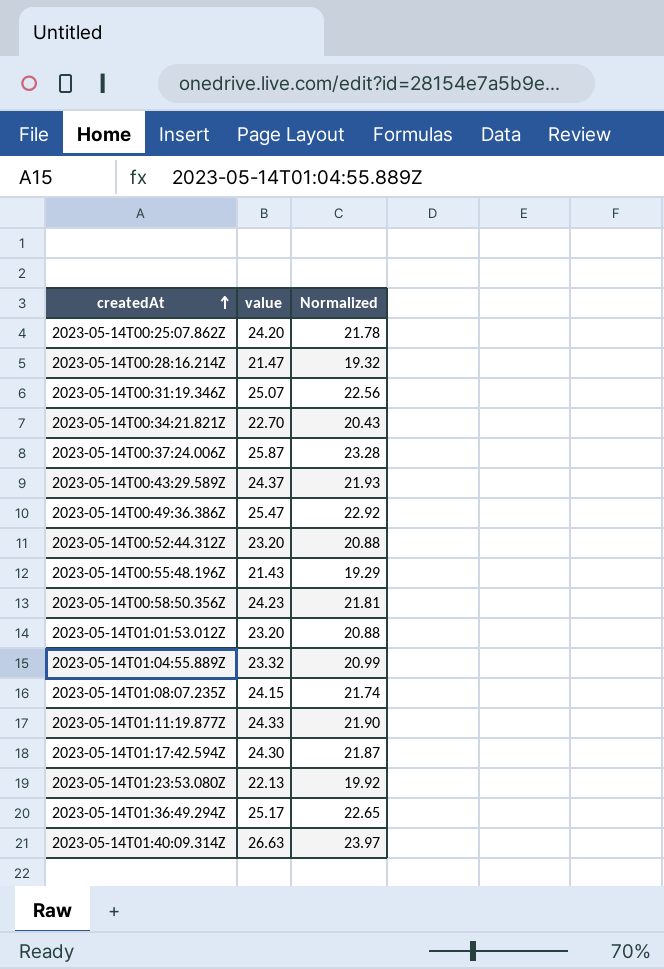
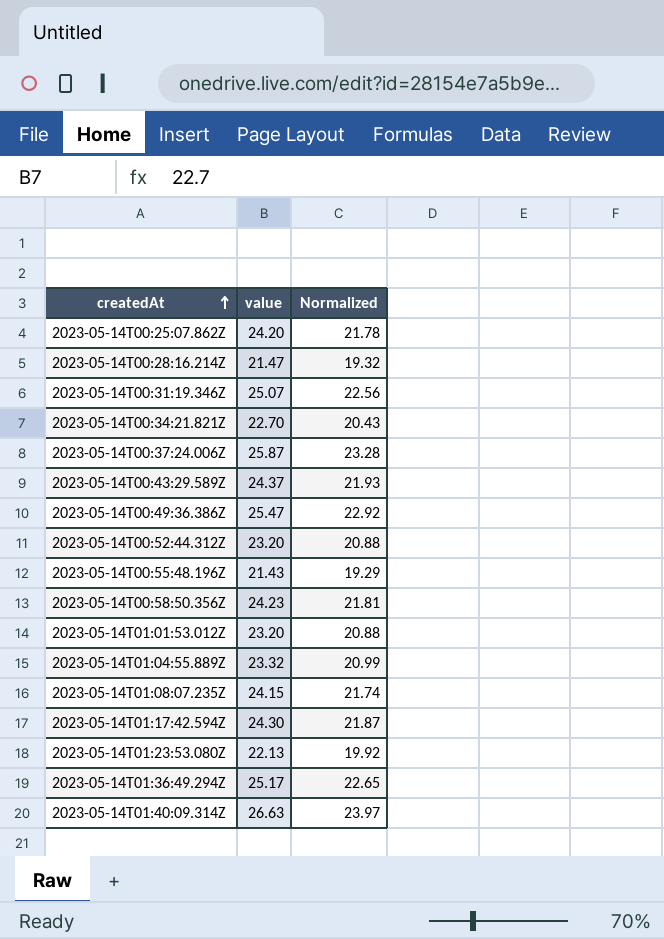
row 2023-05-14T01:11:19.877Z: 24.33 | 21.90 -> none

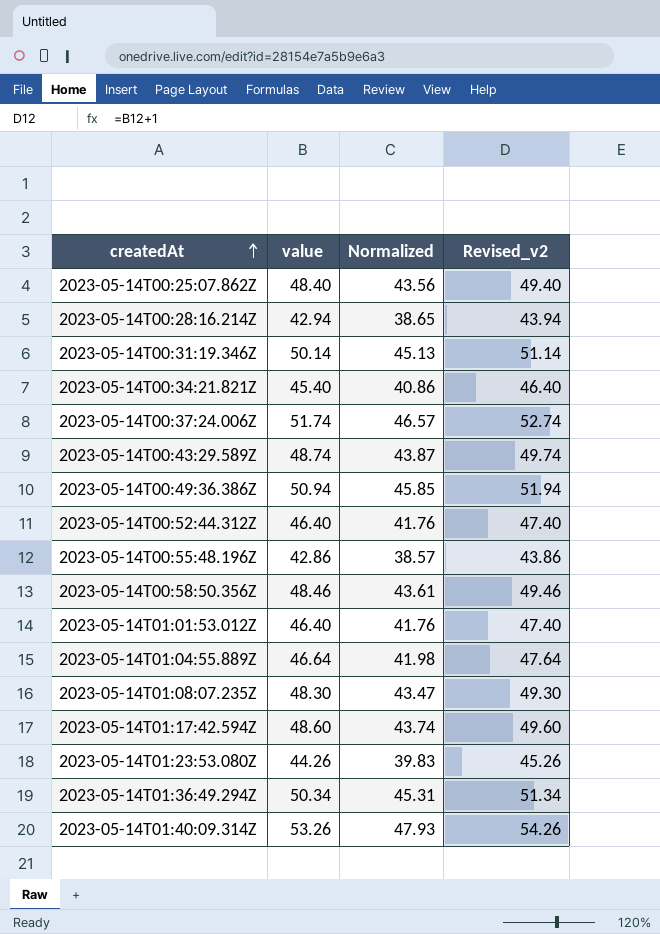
column Revised_v2 | formula: none -> [value] + 1
2023-05-14T00:25:07.862Z | value: 24.20 -> 48.40
2023-05-14T00:25:07.862Z | Normalized: 21.78 -> 43.56
2023-05-14T00:28:16.214Z | value: 21.47 -> 42.94
2023-05-14T00:28:16.214Z | Normalized: 19.32 -> 38.65
2023-05-14T00:31:19.346Z | value: 25.07 -> 50.14
2023-05-14T00:31:19.346Z | Normalized: 22.56 -> 45.13
2023-05-14T00:34:21.821Z | value: 22.70 -> 45.40
2023-05-14T00:34:21.821Z | Normalized: 20.43 -> 40.86
2023-05-14T00:37:24.006Z | value: 25.87 -> 51.74
2023-05-14T00:37:24.006Z | Normalized: 23.28 -> 46.57
2023-05-14T00:43:29.589Z | value: 24.37 -> 48.74
2023-05-14T00:43:29.589Z | Normalized: 21.93 -> 43.87
2023-05-14T00:49:36.386Z | value: 25.47 -> 50.94
2023-05-14T00:49:36.386Z | Normalized: 22.92 -> 45.85
2023-05-14T00:52:44.312Z | value: 23.20 -> 46.40
2023-05-14T00:52:44.312Z | Normalized: 20.88 -> 41.76
2023-05-14T00:55:48.196Z | value: 21.43 -> 42.86
2023-05-14T00:55:48.196Z | Normalized: 19.29 -> 38.57
2023-05-14T00:58:50.356Z | value: 24.23 -> 48.46
2023-05-14T00:58:50.356Z | Normalized: 21.81 -> 43.61
2023-05-14T01:01:53.012Z | value: 23.20 -> 46.40
2023-05-14T01:01:53.012Z | Normalized: 20.88 -> 41.76
2023-05-14T01:04:55.889Z | value: 23.32 -> 46.64
2023-05-14T01:04:55.889Z | Normalized: 20.99 -> 41.98
2023-05-14T01:08:07.235Z | value: 24.15 -> 48.30
2023-05-14T01:08:07.235Z | Normalized: 21.74 -> 43.47
2023-05-14T01:17:42.594Z | value: 24.30 -> 48.60
2023-05-14T01:17:42.594Z | Normalized: 21.87 -> 43.74
2023-05-14T01:23:53.080Z | value: 22.13 -> 44.26
2023-05-14T01:23:53.080Z | Normalized: 19.92 -> 39.83
2023-05-14T01:36:49.294Z | value: 25.17 -> 50.34
2023-05-14T01:36:49.294Z | Normalized: 22.65 -> 45.31
2023-05-14T01:40:09.314Z | value: 26.63 -> 53.26
2023-05-14T01:40:09.314Z | Normalized: 23.97 -> 47.93

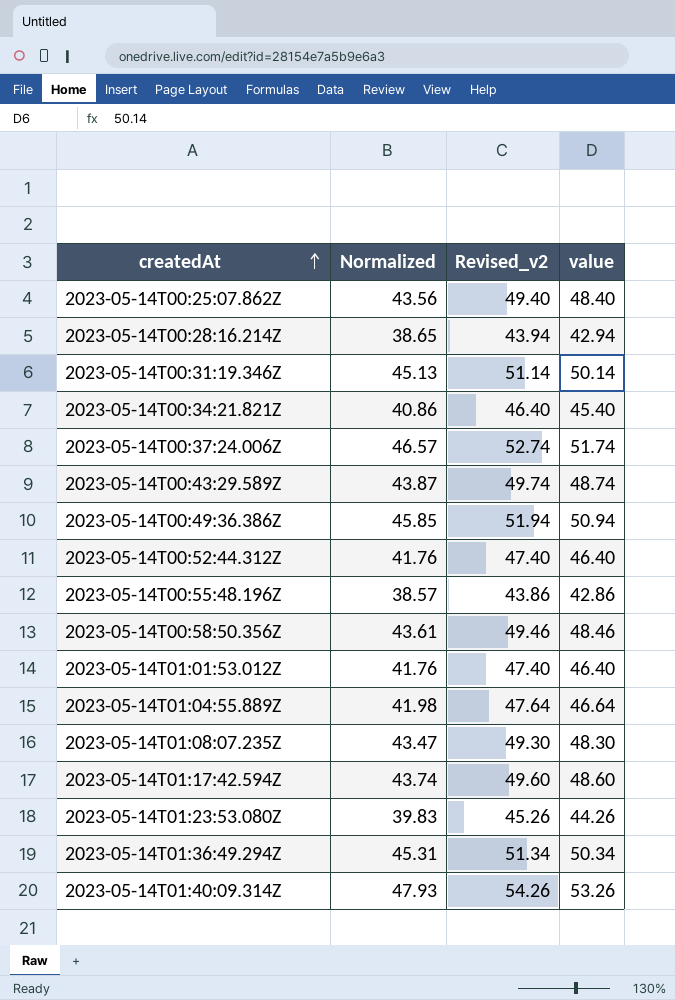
column value | position: 2 -> 4

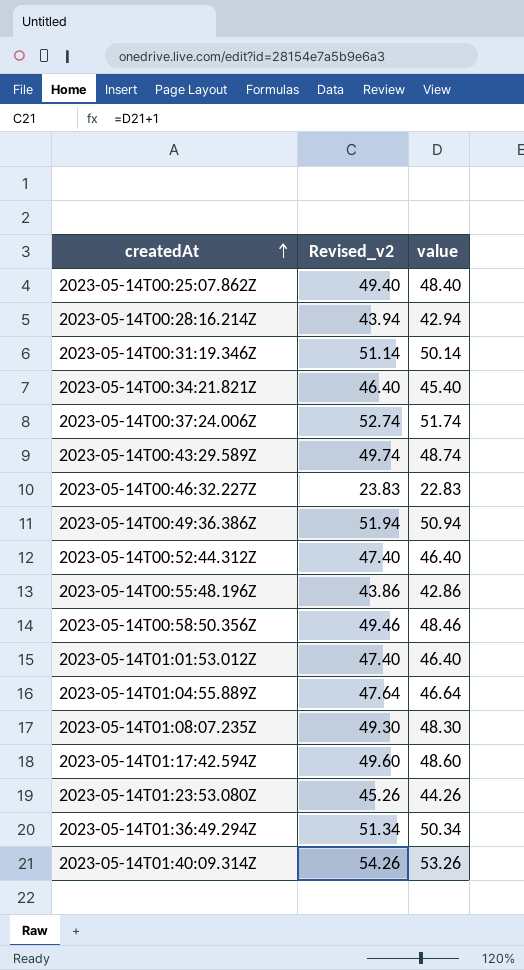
column Normalized | formula: [value] * 0.9 -> none
row 2023-05-14T00:46:32.227Z: none -> 23.83 | 22.83

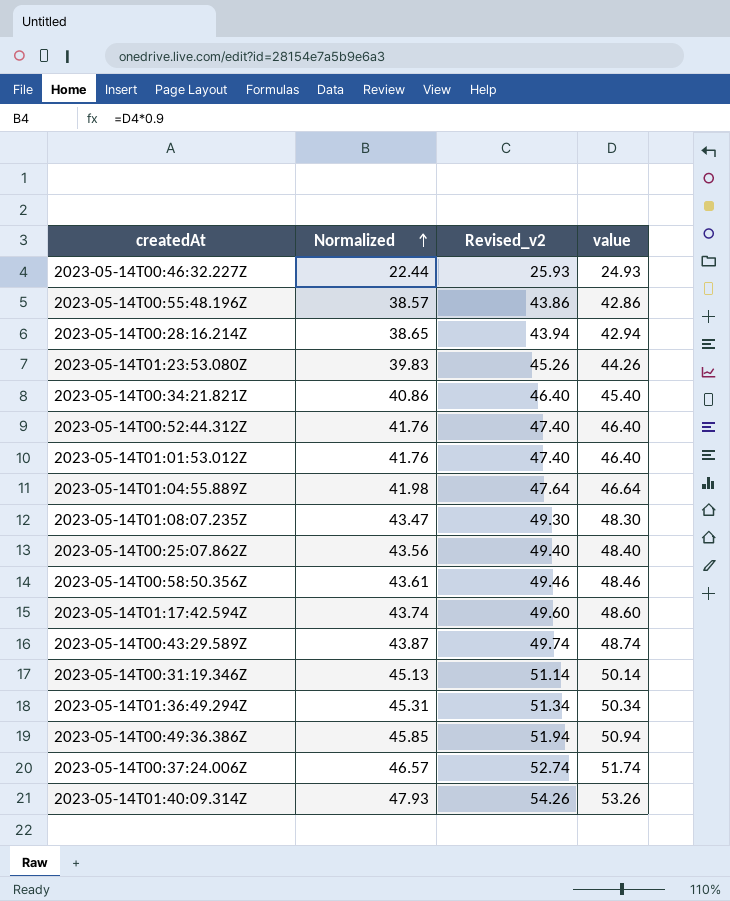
row order: createdAt ascending -> Normalized ascending
column Normalized | formula: none -> [value] * 0.9
2023-05-14T00:46:32.227Z | Revised_v2: 23.83 -> 25.93
2023-05-14T00:46:32.227Z | value: 22.83 -> 24.93

